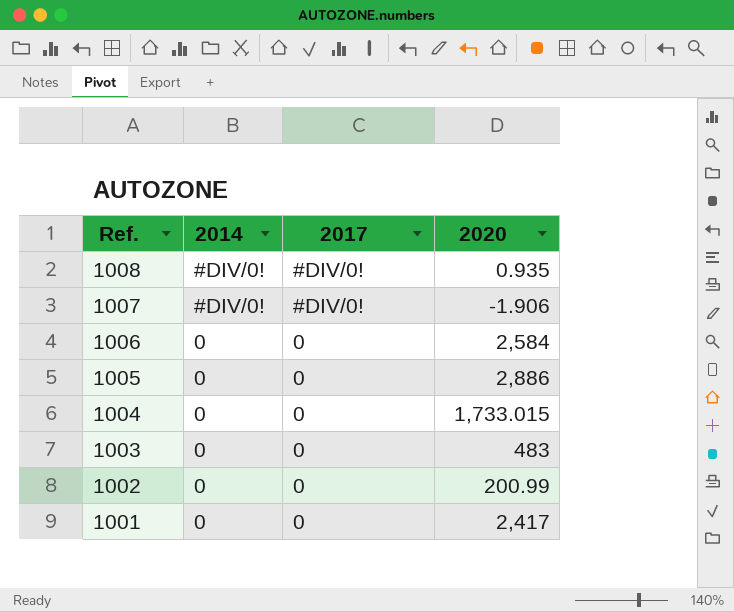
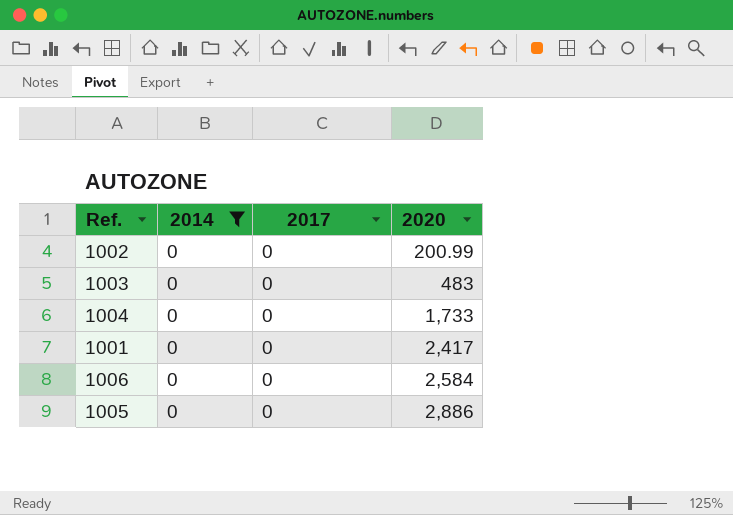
filter: none -> 2014 = 0
row order: Ref. descending -> 2020 ascending
1004 | 2020: 1,733.015 -> 1,733

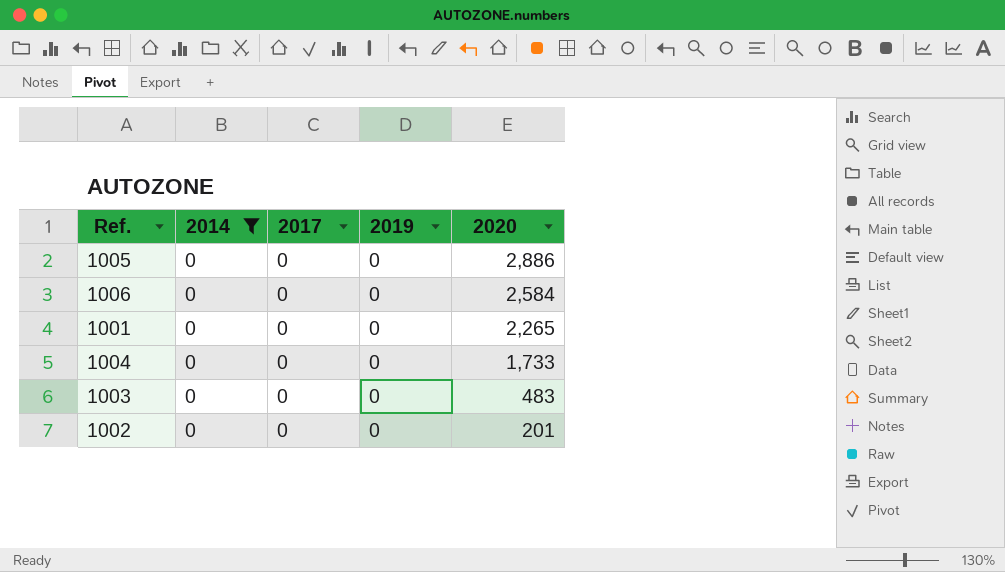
row order: 2020 ascending -> 2020 descending
column 2019 | position: none -> 4
1001 | 2020: 2,417 -> 2,265
1002 | 2020: 200.99 -> 201

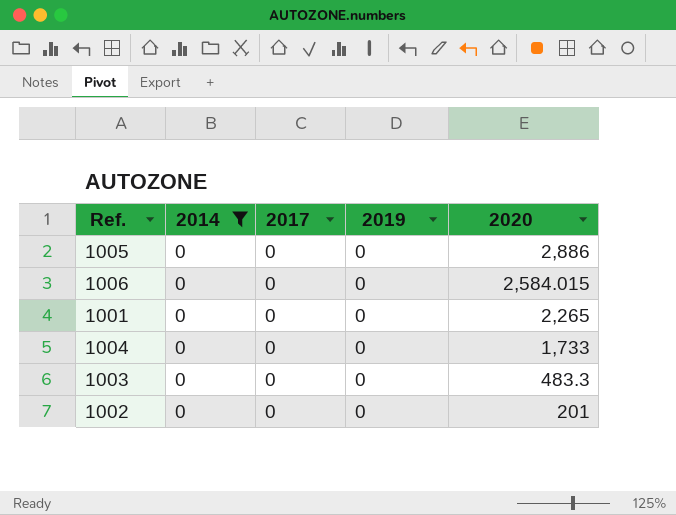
1006 | 2020: 2,584 -> 2,584.015
1003 | 2020: 483 -> 483.3

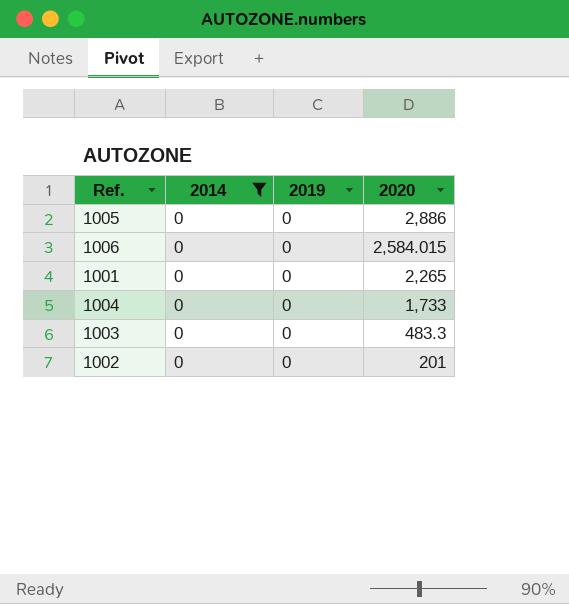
column 2017 | position: 3 -> none

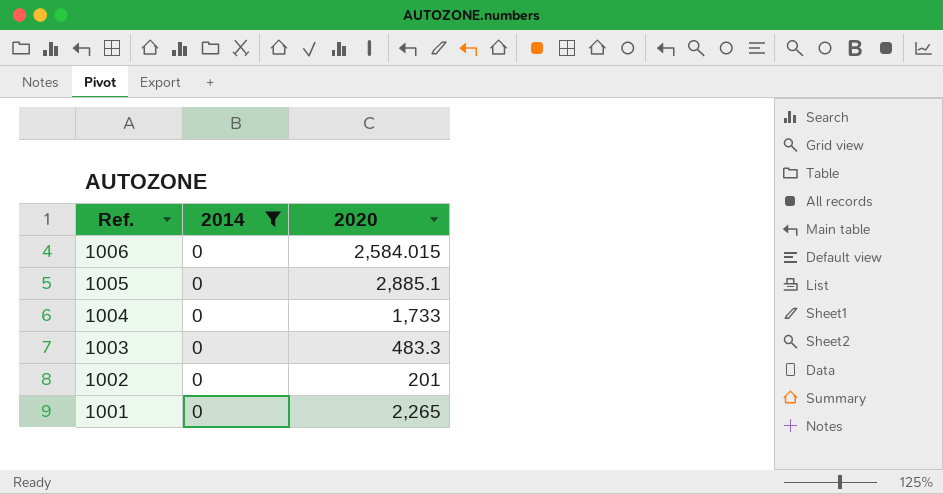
row order: 2020 descending -> Ref. descending
column 2019 | position: 3 -> none
1005 | 2020: 2,886 -> 2,885.1

